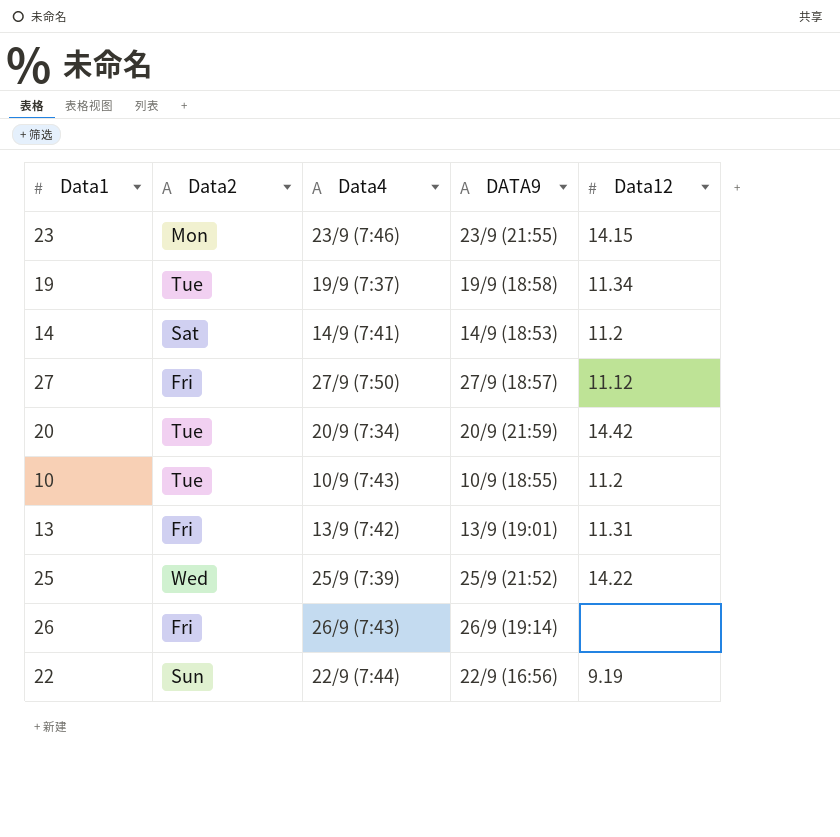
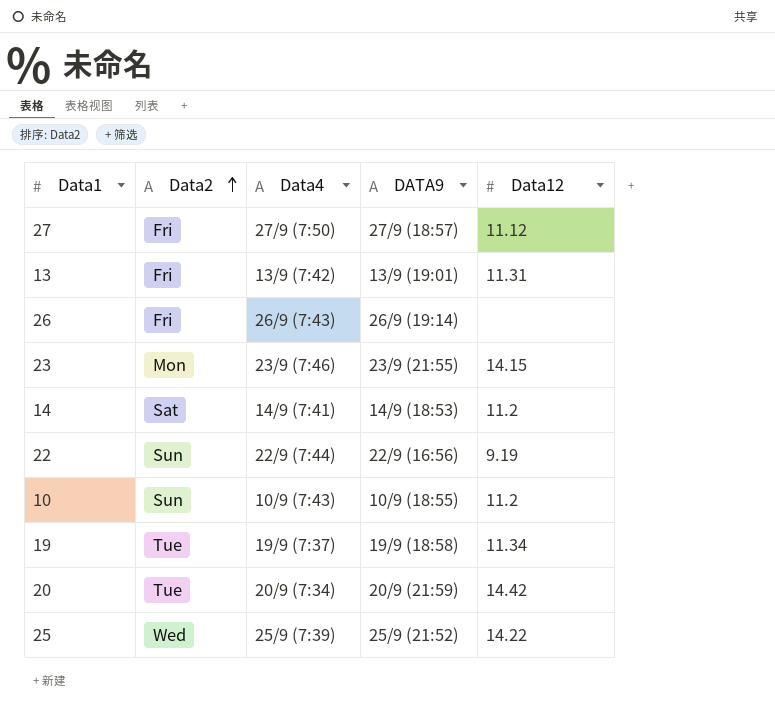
row order: none -> Data2 ascending
10 | Data2: Tue -> Sun

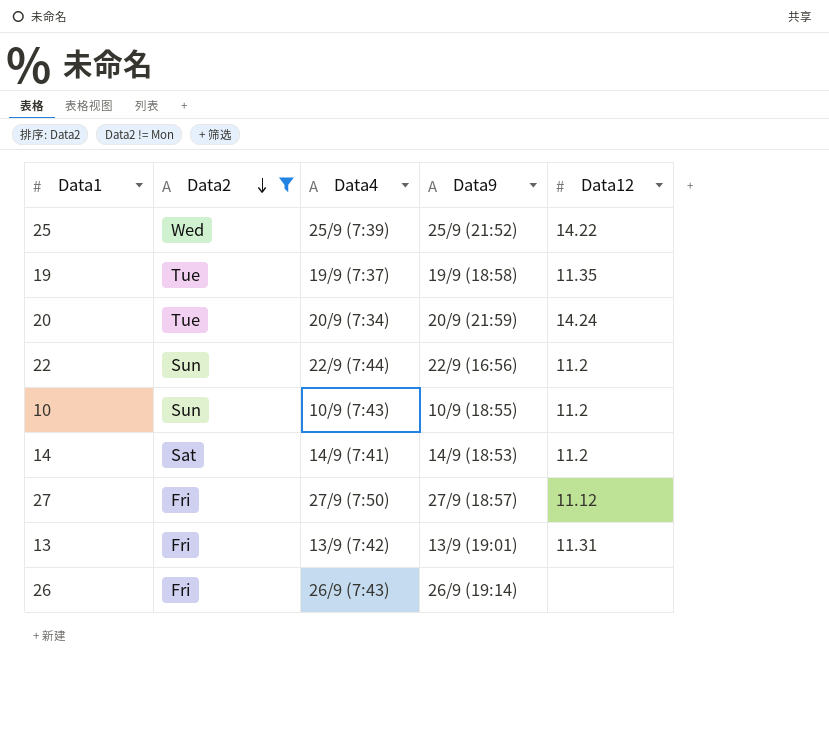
filter: none -> Data2 != Mon
row order: Data2 ascending -> Data2 descending
column name: DATA9 -> Data9
19 | Data12: 11.34 -> 11.35
20 | Data12: 14.42 -> 14.24
22 | Data12: 9.19 -> 11.2

